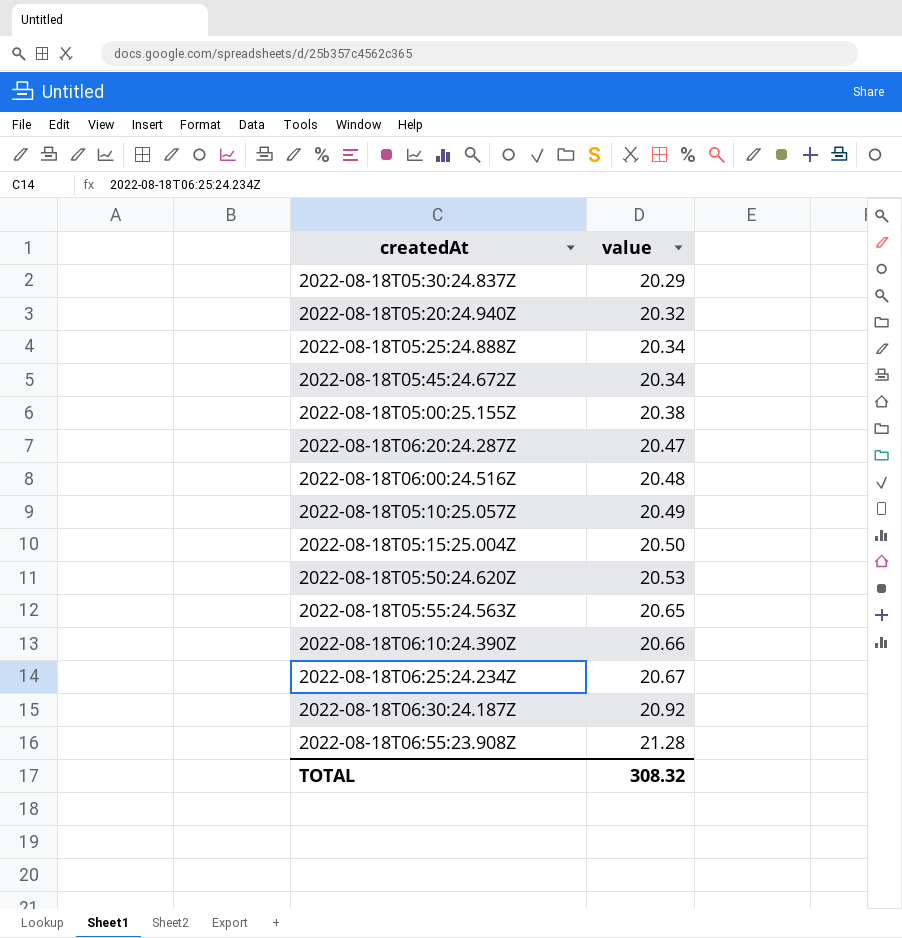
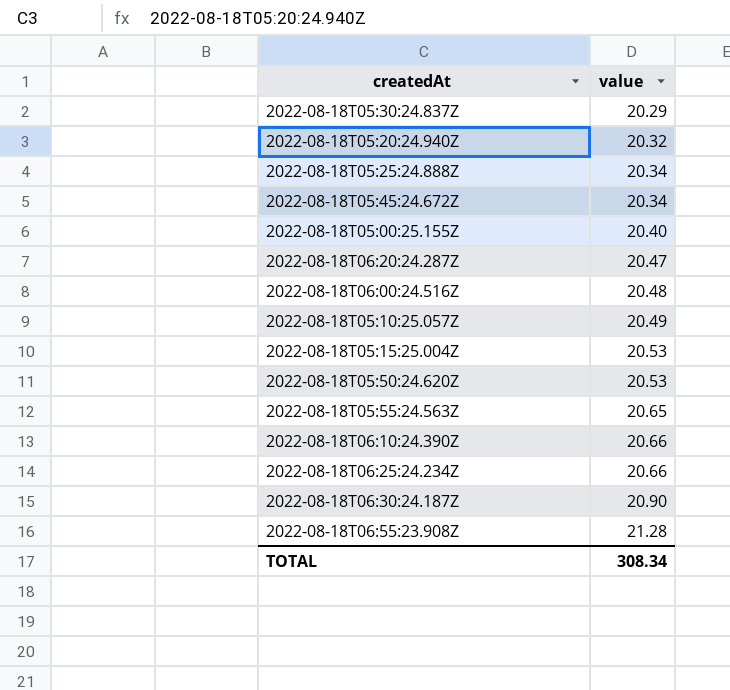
2022-08-18T05:00:25.155Z | value: 20.38 -> 20.40
2022-08-18T05:15:25.004Z | value: 20.50 -> 20.53
2022-08-18T06:25:24.234Z | value: 20.67 -> 20.66
2022-08-18T06:30:24.187Z | value: 20.92 -> 20.90
TOTAL | value: 308.32 -> 308.34

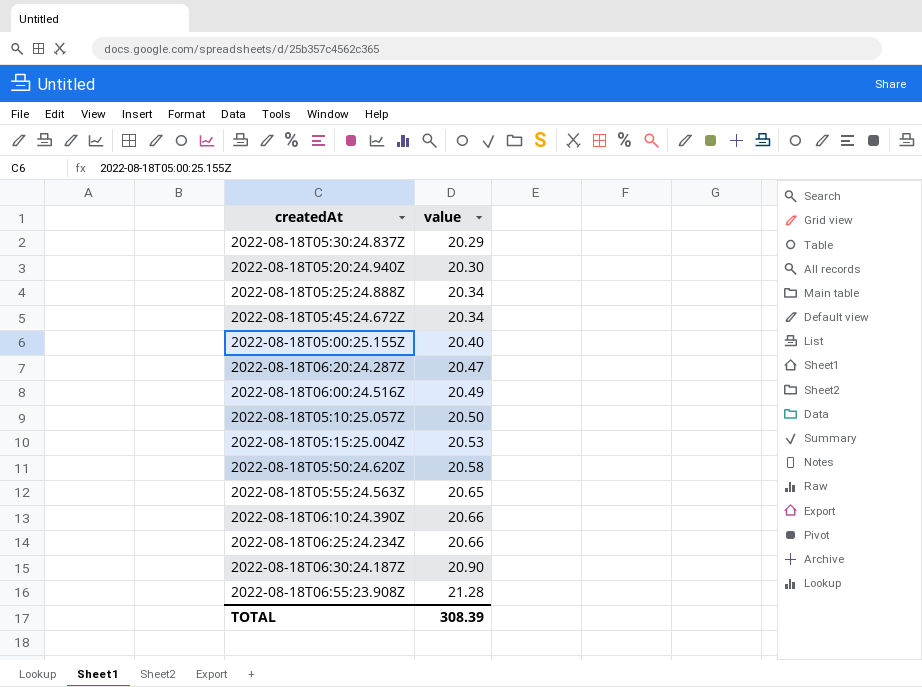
2022-08-18T05:20:24.940Z | value: 20.32 -> 20.30
2022-08-18T06:00:24.516Z | value: 20.48 -> 20.49
2022-08-18T05:10:25.057Z | value: 20.49 -> 20.50
2022-08-18T05:50:24.620Z | value: 20.53 -> 20.58
TOTAL | value: 308.34 -> 308.39

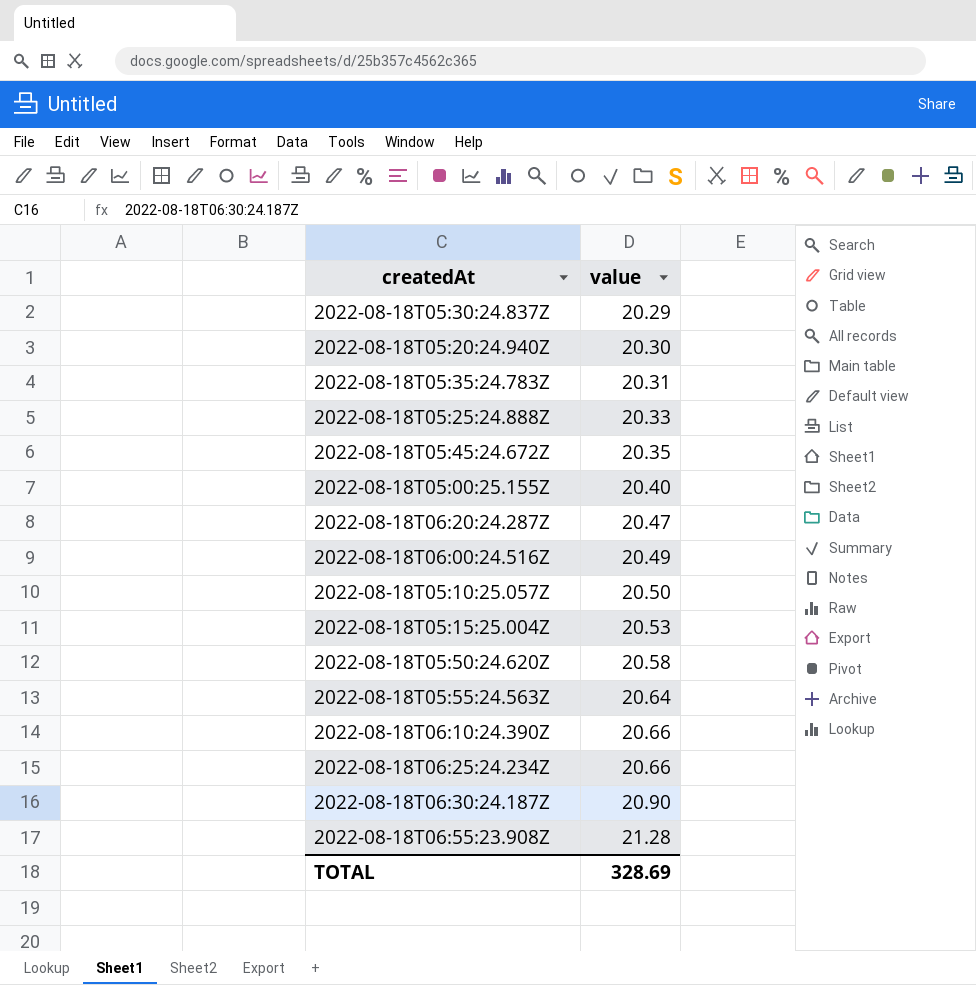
row 2022-08-18T05:35:24.783Z: none -> 20.31
2022-08-18T05:25:24.888Z | value: 20.34 -> 20.33
2022-08-18T05:45:24.672Z | value: 20.34 -> 20.35
2022-08-18T05:55:24.563Z | value: 20.65 -> 20.64
TOTAL | value: 308.39 -> 328.69

